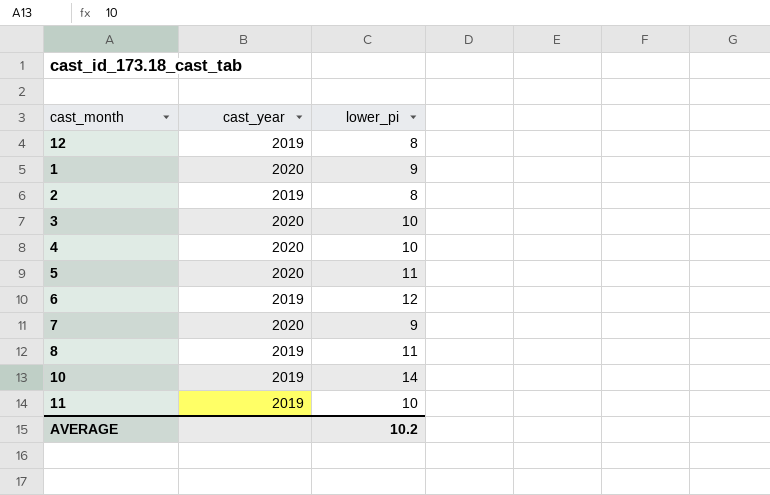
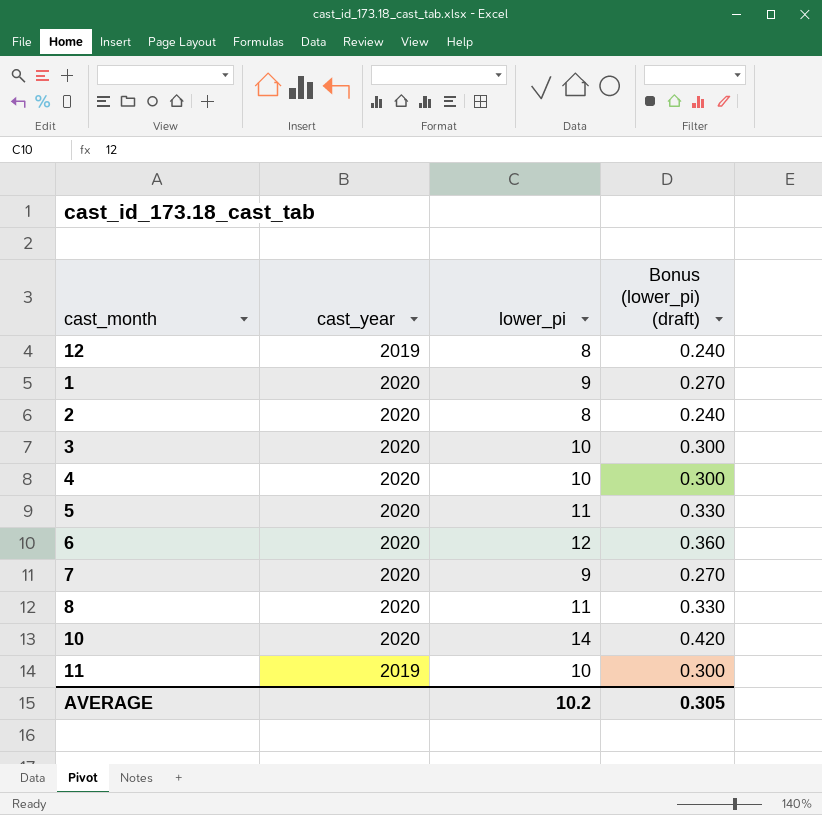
column Bonus (lower_pi) (draft) | formula: none -> [lower_pi] * 0.03
2 | cast_year: 2019 -> 2020
6 | cast_year: 2019 -> 2020
8 | cast_year: 2019 -> 2020
10 | cast_year: 2019 -> 2020

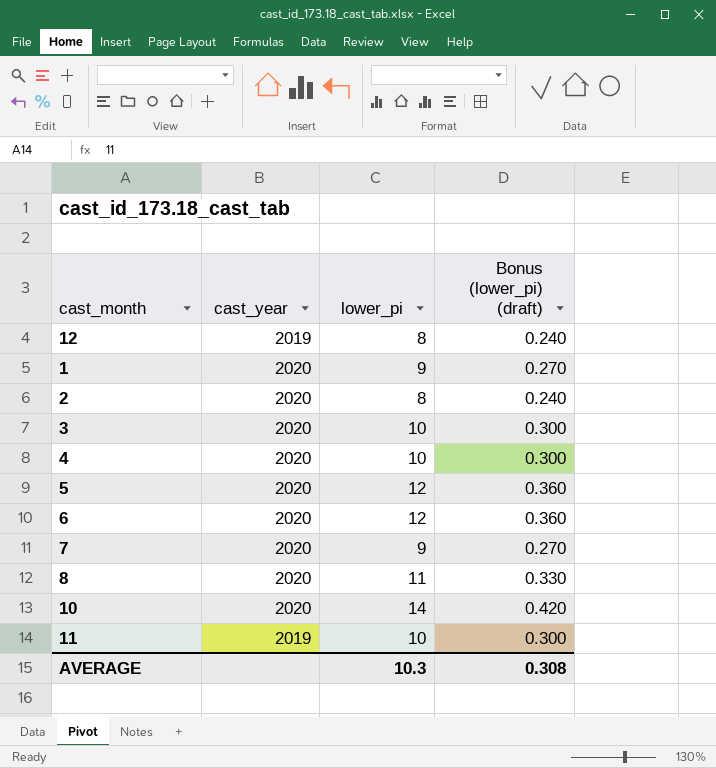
5 | lower_pi: 11 -> 12
5 | Bonus (lower_pi) (draft): 0.330 -> 0.360
AVERAGE | lower_pi: 10.2 -> 10.3
AVERAGE | Bonus (lower_pi) (draft): 0.305 -> 0.308

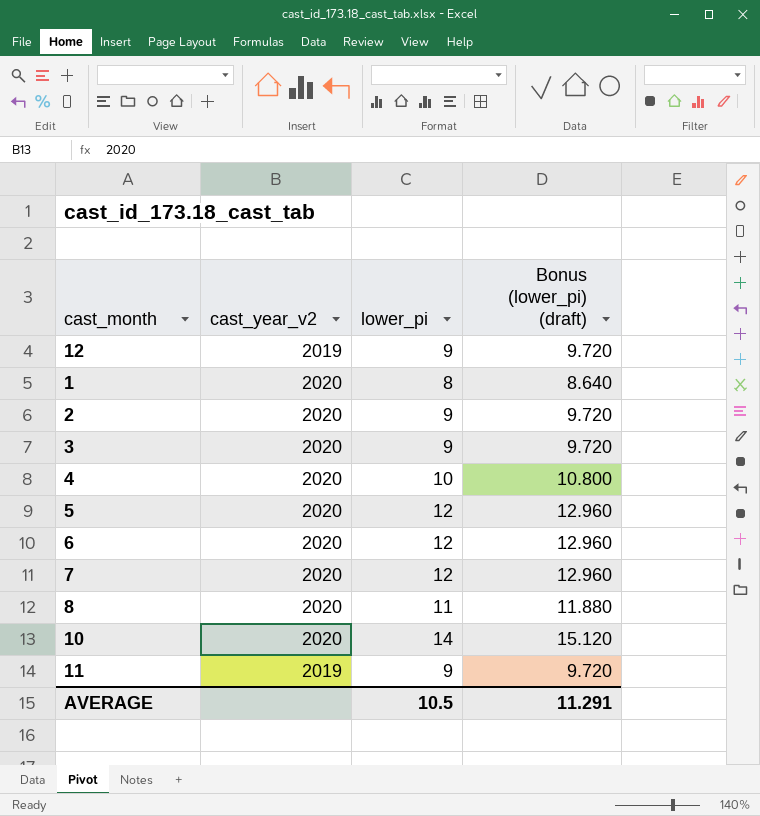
column name: cast_year -> cast_year_v2
column Bonus (lower_pi) (draft) | formula: [lower_pi] * 0.03 -> [lower_pi] * 1.08
12 | lower_pi: 8 -> 9
1 | lower_pi: 9 -> 8
2 | lower_pi: 8 -> 9
3 | lower_pi: 10 -> 9
7 | lower_pi: 9 -> 12
11 | lower_pi: 10 -> 9
AVERAGE | lower_pi: 10.3 -> 10.5
AVERAGE | Bonus (lower_pi) (draft): 0.308 -> 11.291

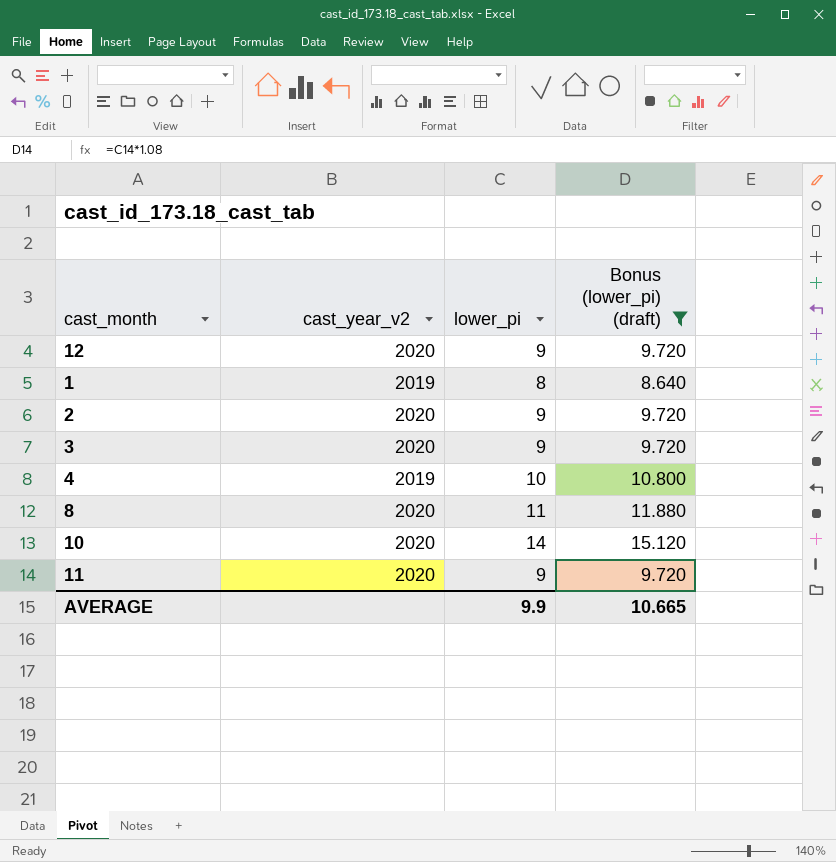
filter: none -> Bonus (lower_pi) (draft) != 12.960
12 | cast_year_v2: 2019 -> 2020
1 | cast_year_v2: 2020 -> 2019
4 | cast_year_v2: 2020 -> 2019
11 | cast_year_v2: 2019 -> 2020
AVERAGE | lower_pi: 10.5 -> 9.9
AVERAGE | Bonus (lower_pi) (draft): 11.291 -> 10.665

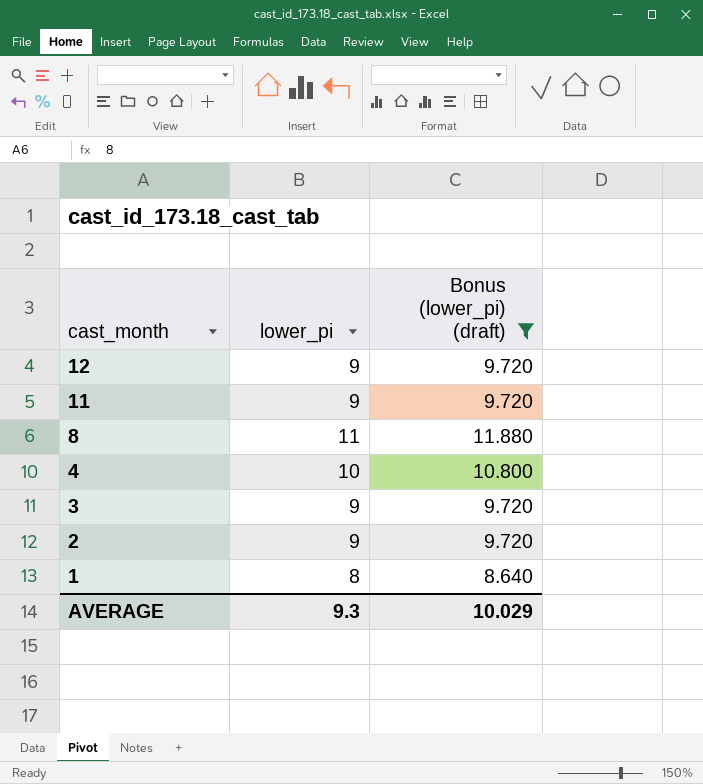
row order: none -> cast_month descending
column cast_year_v2 | position: 2 -> none
row 10: 2020 | 14 | 15.120 -> none
AVERAGE | lower_pi: 9.9 -> 9.3
AVERAGE | Bonus (lower_pi) (draft): 10.665 -> 10.029

